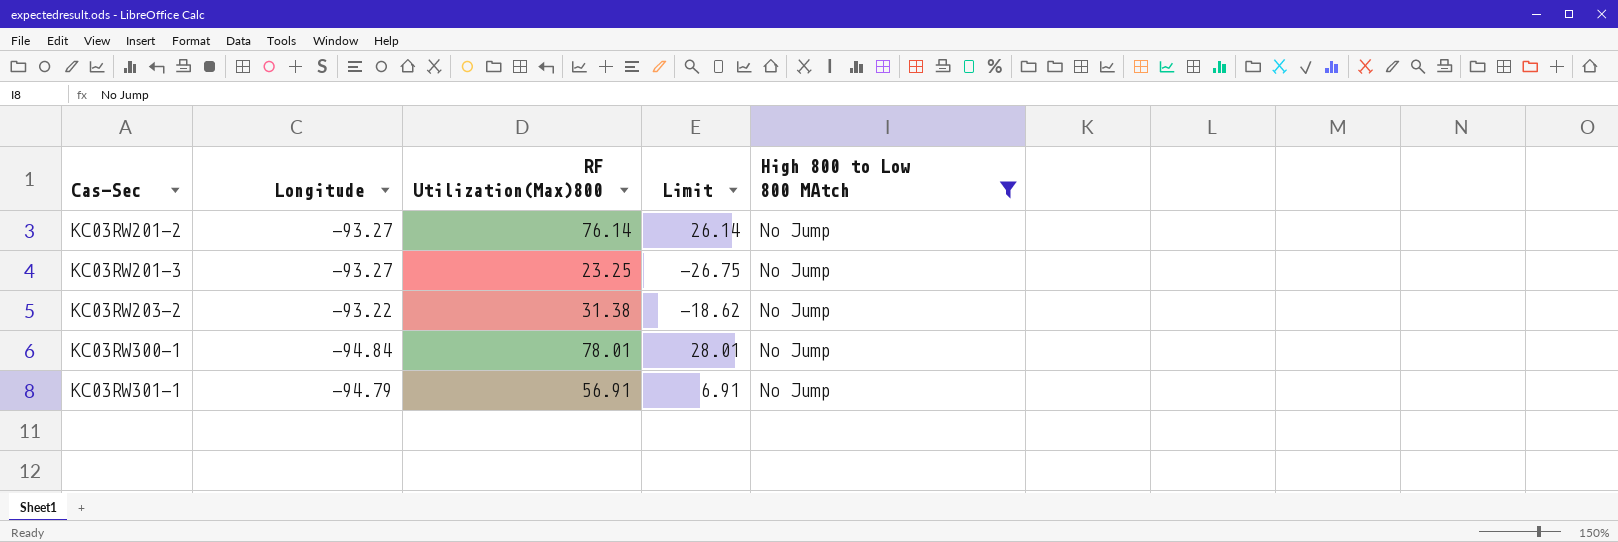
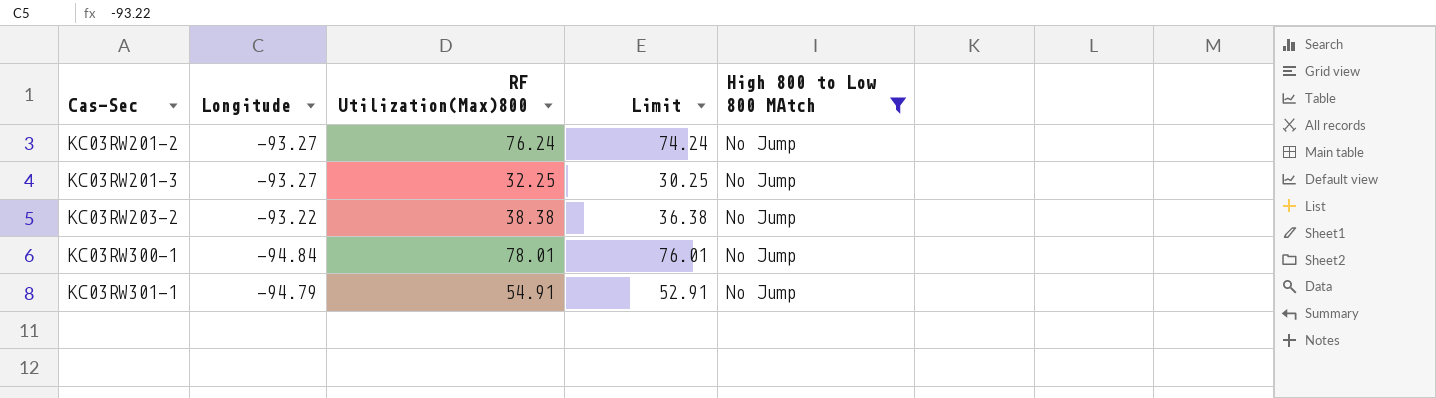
column Limit | formula: [RF Utilization(Max)800] - 50 -> [RF Utilization(Max)800] - 2
KC03RW201-2 | RF Utilization(Max)800: 76.14 -> 76.24
KC03RW201-3 | RF Utilization(Max)800: 23.25 -> 32.25
KC03RW203-2 | RF Utilization(Max)800: 31.38 -> 38.38
KC03RW301-1 | RF Utilization(Max)800: 56.91 -> 54.91

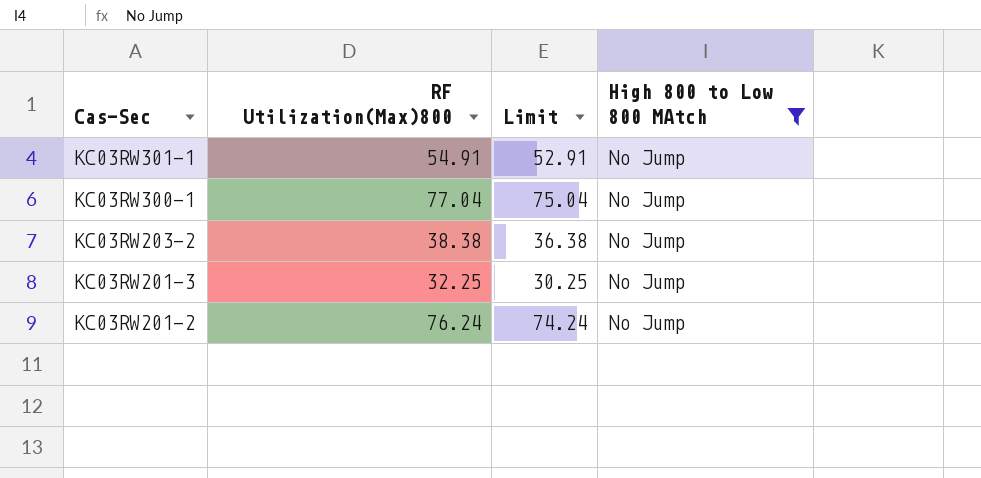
row order: Cas-Sec ascending -> Cas-Sec descending
column Longitude | position: 2 -> none
KC03RW300-1 | RF Utilization(Max)800: 78.01 -> 77.04
KC03RW300-1 | Limit: 76.01 -> 75.04

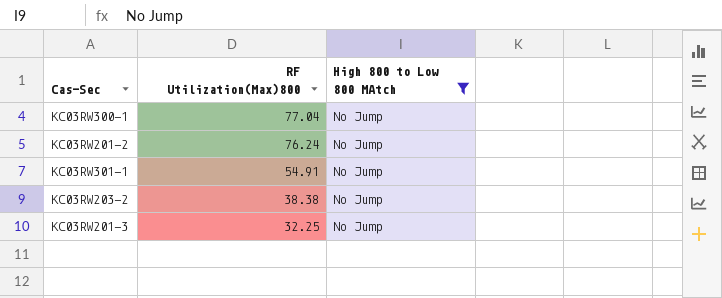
row order: Cas-Sec descending -> RF Utilization(Max)800 descending
column Limit | formula: [RF Utilization(Max)800] - 2 -> none

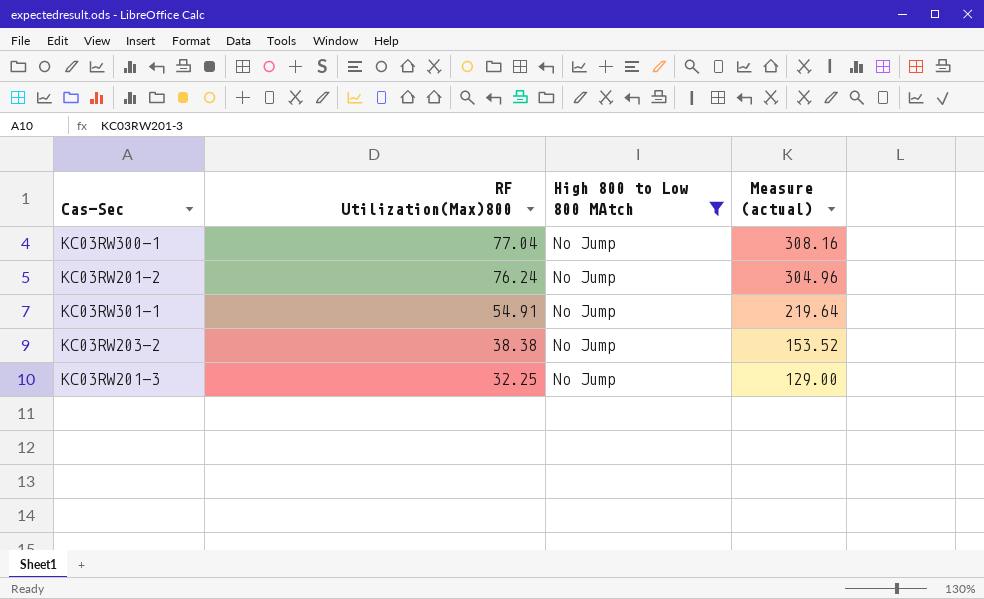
column Measure (actual) | formula: none -> [RF Utilization(Max)800] * 4

